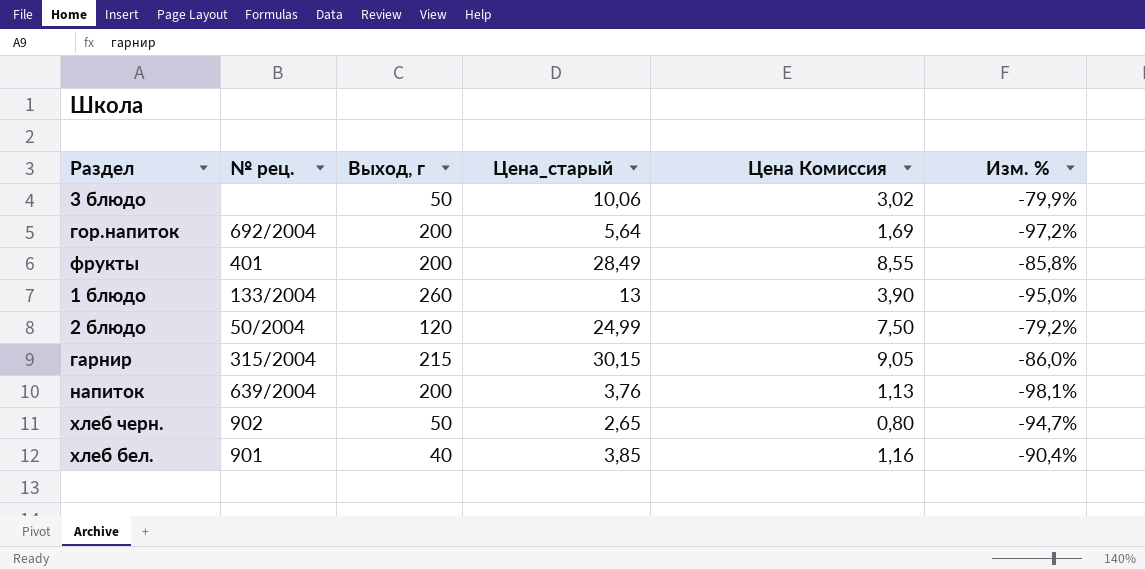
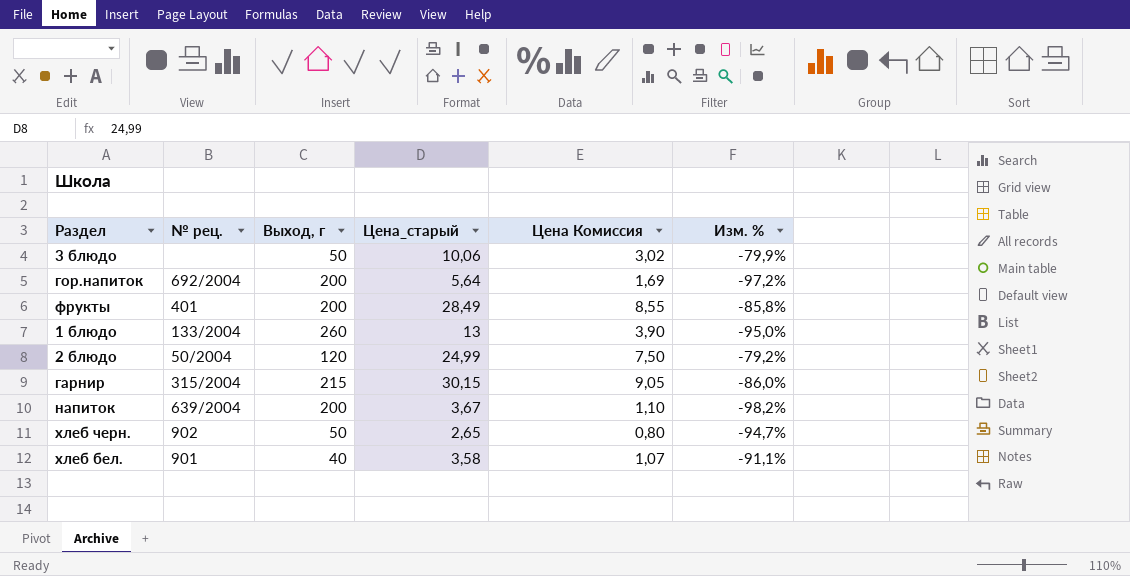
напиток | Цена_старый: 3,76 -> 3,67
напиток | Цена Комиссия: 1,13 -> 1,10
напиток | Изм. %: -98,1% -> -98,2%
хлеб бел. | Цена_старый: 3,85 -> 3,58
хлеб бел. | Цена Комиссия: 1,16 -> 1,07
хлеб бел. | Изм. %: -90,4% -> -91,1%

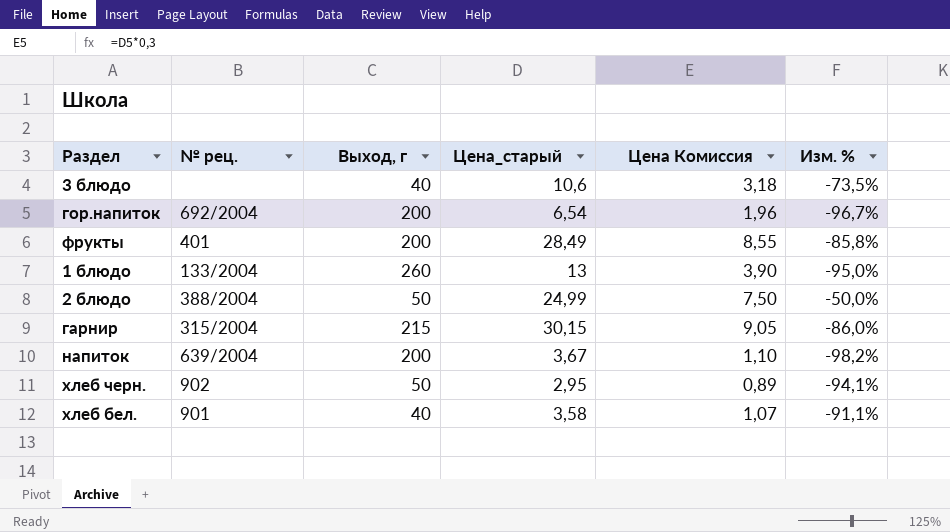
3 блюдо | Выход, г: 50 -> 40
3 блюдо | Цена_старый: 10,06 -> 10,6
3 блюдо | Цена Комиссия: 3,02 -> 3,18
3 блюдо | Изм. %: -79,9% -> -73,5%
гор.напиток | Цена_старый: 5,64 -> 6,54
гор.напиток | Цена Комиссия: 1,69 -> 1,96
гор.напиток | Изм. %: -97,2% -> -96,7%
2 блюдо | № рец.: 50/2004 -> 388/2004
2 блюдо | Выход, г: 120 -> 50
2 блюдо | Изм. %: -79,2% -> -50,0%
хлеб черн. | Цена_старый: 2,65 -> 2,95
хлеб черн. | Цена Комиссия: 0,80 -> 0,89
хлеб черн. | Изм. %: -94,7% -> -94,1%

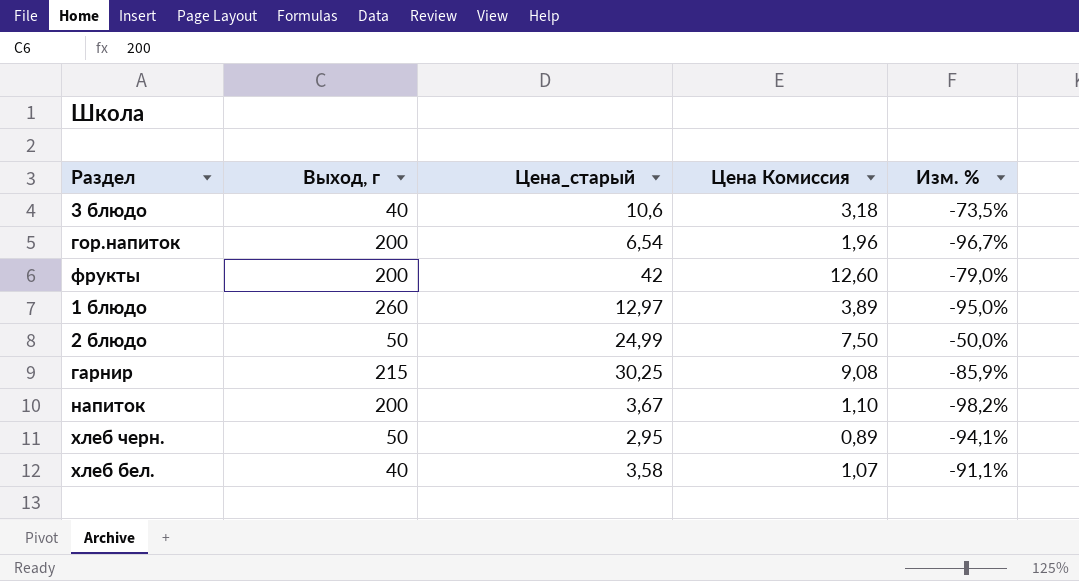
column № рец. | position: 2 -> none
фрукты | Цена_старый: 28,49 -> 42
фрукты | Цена Комиссия: 8,55 -> 12,60
фрукты | Изм. %: -85,8% -> -79,0%
1 блюдо | Цена_старый: 13 -> 12,97
1 блюдо | Цена Комиссия: 3,90 -> 3,89
гарнир | Цена_старый: 30,15 -> 30,25
гарнир | Цена Комиссия: 9,05 -> 9,08
гарнир | Изм. %: -86,0% -> -85,9%

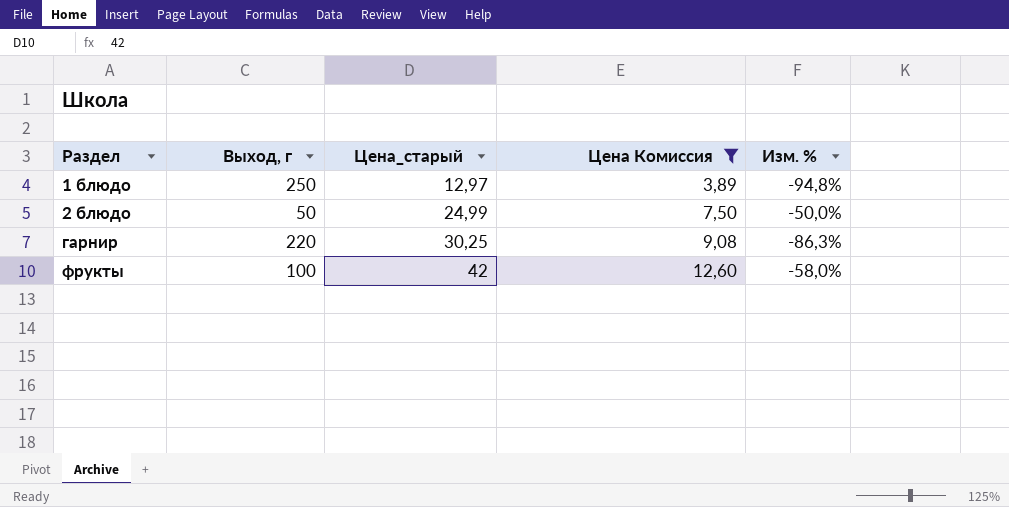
filter: none -> Цена Комиссия >= 3,89
row order: none -> Раздел ascending
1 блюдо | Выход, г: 260 -> 250
1 блюдо | Изм. %: -95,0% -> -94,8%
гарнир | Выход, г: 215 -> 220
гарнир | Изм. %: -85,9% -> -86,3%
фрукты | Выход, г: 200 -> 100
фрукты | Изм. %: -79,0% -> -58,0%

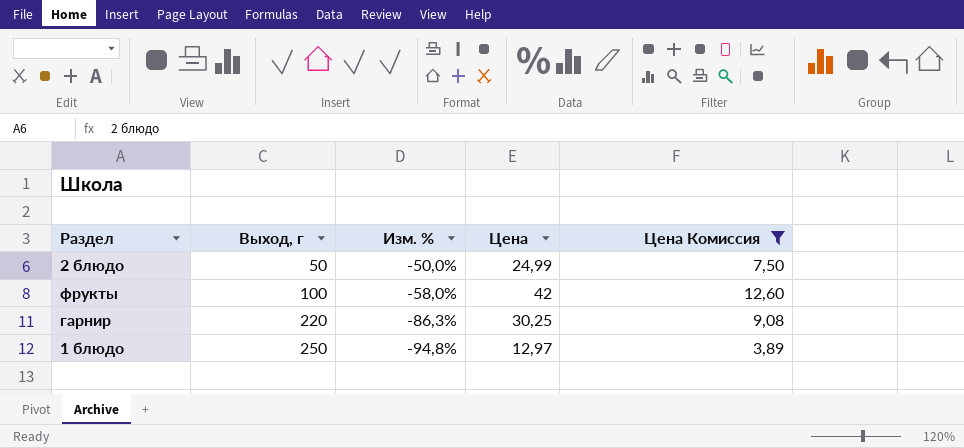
row order: Раздел ascending -> Выход, г ascending
column Изм. % | position: 5 -> 3
column name: Цена_старый -> Цена

